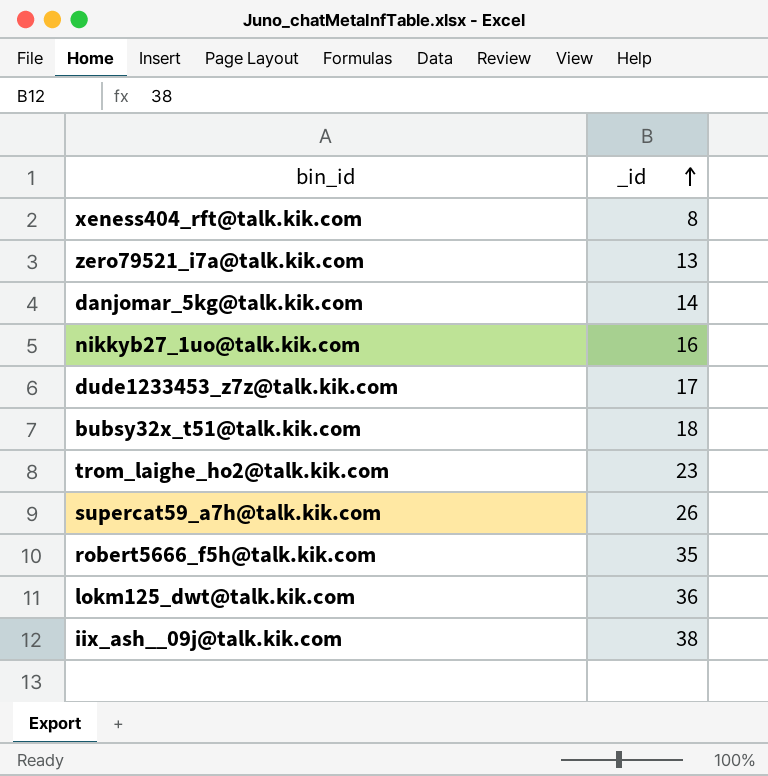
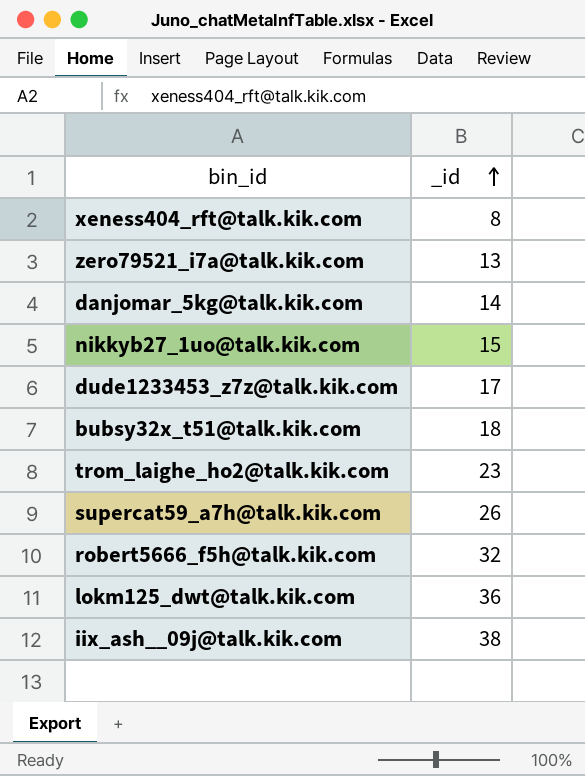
nikkyb27_1uo@talk.kik.com | _id: 16 -> 15
robert5666_f5h@talk.kik.com | _id: 35 -> 32

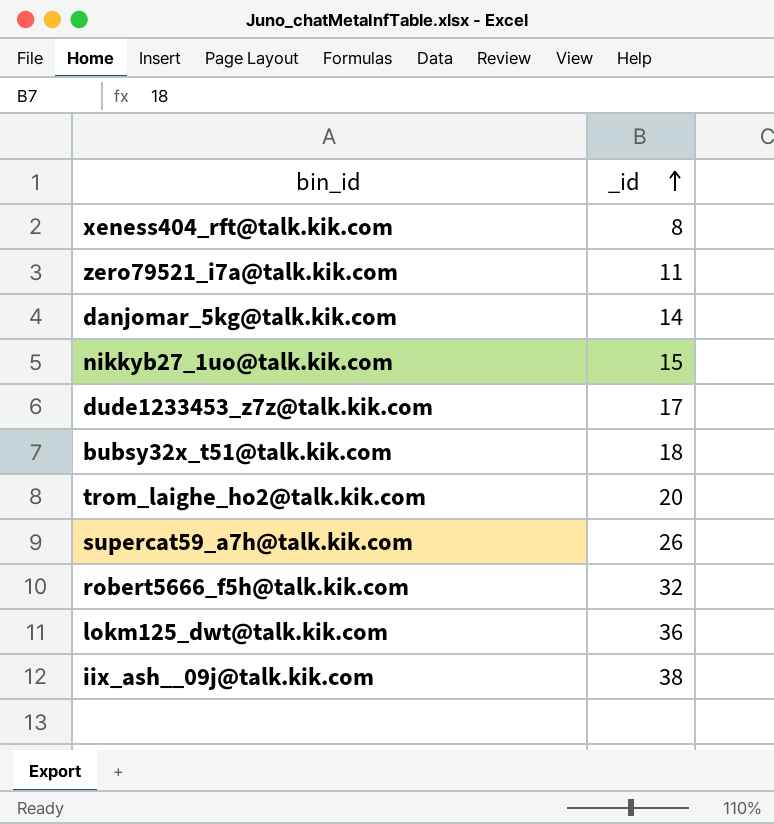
zero79521_i7a@talk.kik.com | _id: 13 -> 11
trom_laighe_ho2@talk.kik.com | _id: 23 -> 20

